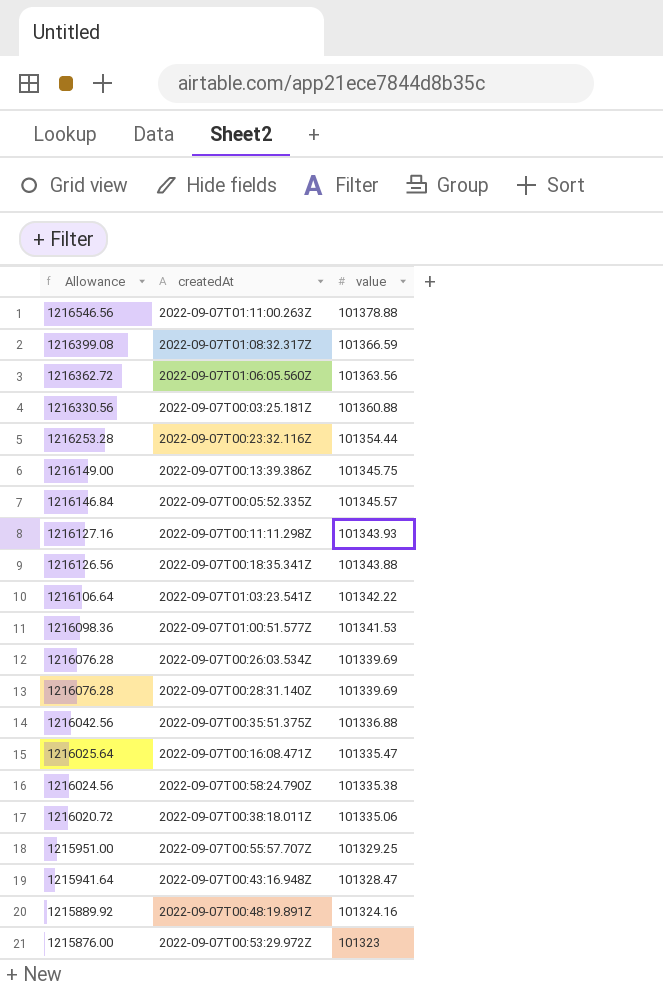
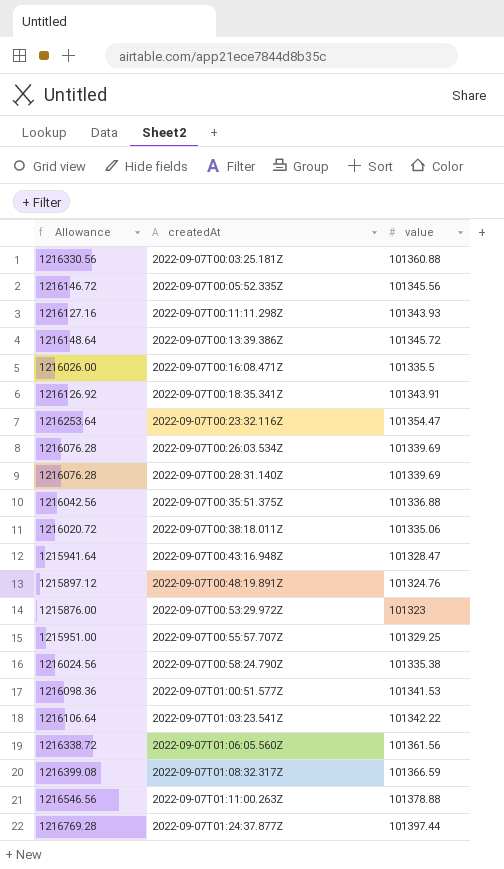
row order: Allowance descending -> createdAt ascending
2022-09-07T00:05:52.335Z | Allowance: 1216146.84 -> 1216146.72
2022-09-07T00:05:52.335Z | value: 101345.57 -> 101345.56
2022-09-07T00:13:39.386Z | Allowance: 1216149.00 -> 1216148.64
2022-09-07T00:13:39.386Z | value: 101345.75 -> 101345.72
2022-09-07T00:16:08.471Z | Allowance: 1216025.64 -> 1216026.00
2022-09-07T00:16:08.471Z | value: 101335.47 -> 101335.5
2022-09-07T00:18:35.341Z | Allowance: 1216126.56 -> 1216126.92
2022-09-07T00:18:35.341Z | value: 101343.88 -> 101343.91
2022-09-07T00:23:32.116Z | Allowance: 1216253.28 -> 1216253.64
2022-09-07T00:23:32.116Z | value: 101354.44 -> 101354.47
2022-09-07T00:48:19.891Z | Allowance: 1215889.92 -> 1215897.12
2022-09-07T00:48:19.891Z | value: 101324.16 -> 101324.76
2022-09-07T01:06:05.560Z | Allowance: 1216362.72 -> 1216338.72
2022-09-07T01:06:05.560Z | value: 101363.56 -> 101361.56
row 2022-09-07T01:24:37.877Z: none -> 1216769.28 | 101397.44

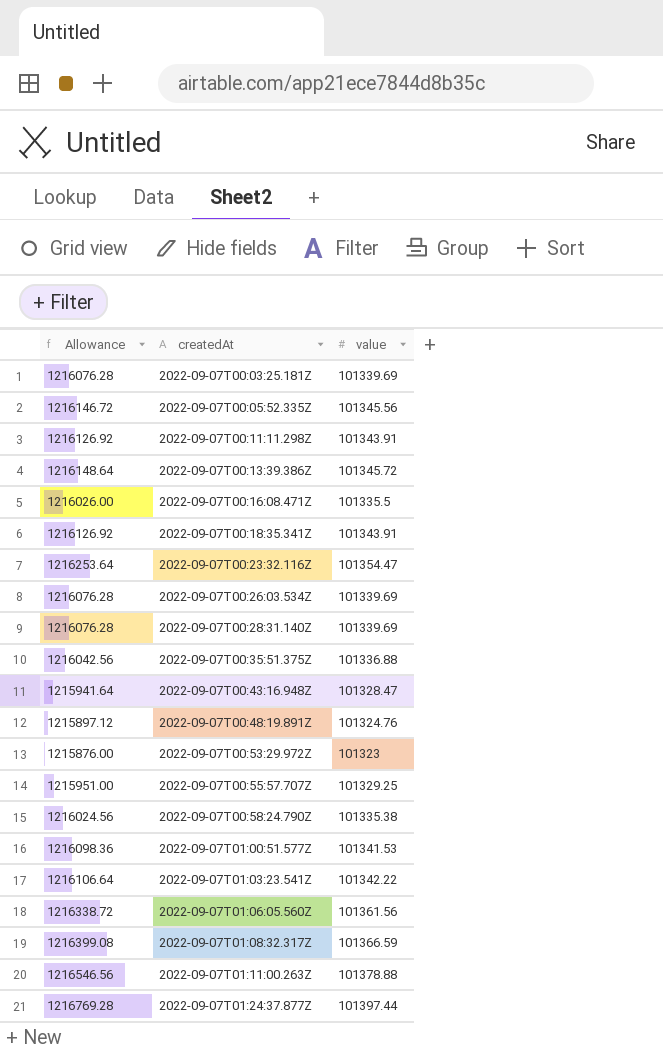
row 2022-09-07T00:38:18.011Z: 1216020.72 | 101335.06 -> none
2022-09-07T00:03:25.181Z | Allowance: 1216330.56 -> 1216076.28
2022-09-07T00:03:25.181Z | value: 101360.88 -> 101339.69
2022-09-07T00:11:11.298Z | Allowance: 1216127.16 -> 1216126.92
2022-09-07T00:11:11.298Z | value: 101343.93 -> 101343.91

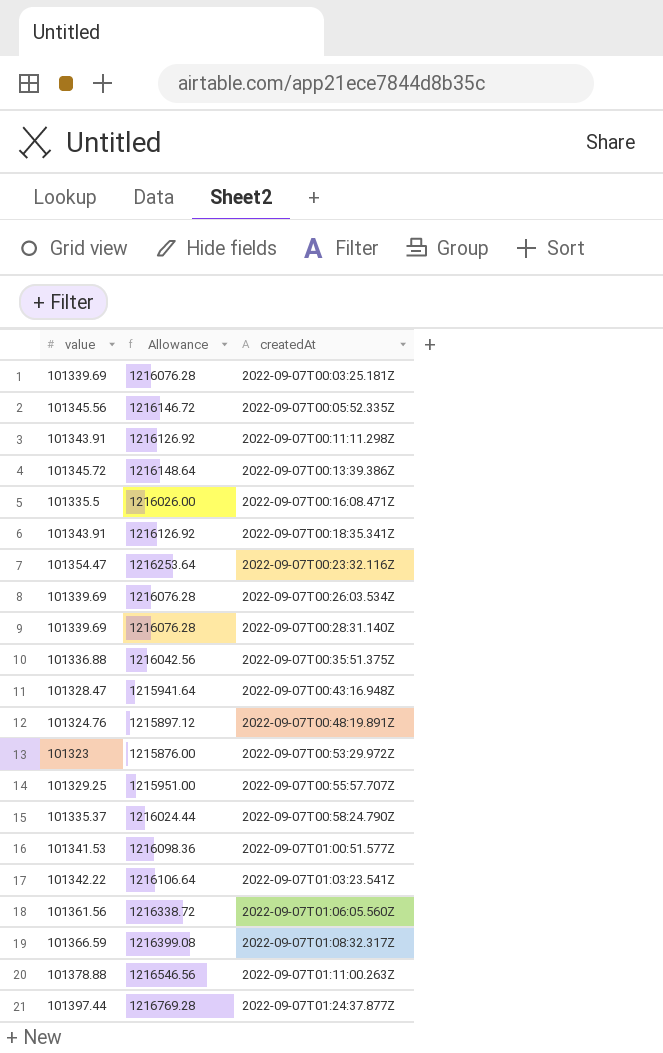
column value | position: 3 -> 1
2022-09-07T00:58:24.790Z | value: 101335.38 -> 101335.37
2022-09-07T00:58:24.790Z | Allowance: 1216024.56 -> 1216024.44

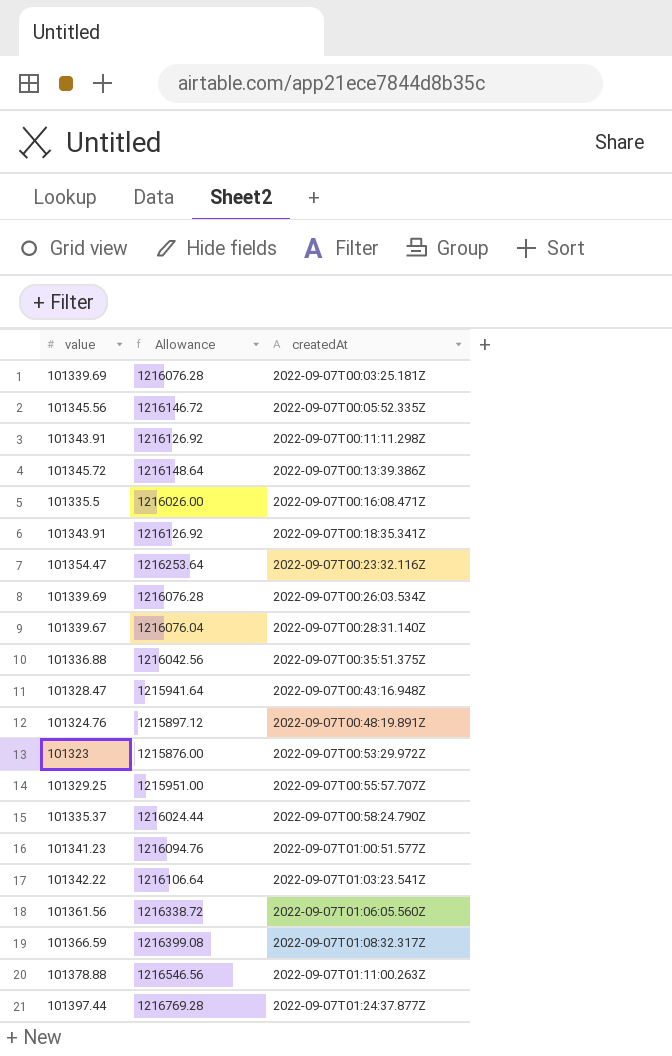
2022-09-07T00:28:31.140Z | value: 101339.69 -> 101339.67
2022-09-07T00:28:31.140Z | Allowance: 1216076.28 -> 1216076.04
2022-09-07T01:00:51.577Z | value: 101341.53 -> 101341.23
2022-09-07T01:00:51.577Z | Allowance: 1216098.36 -> 1216094.76

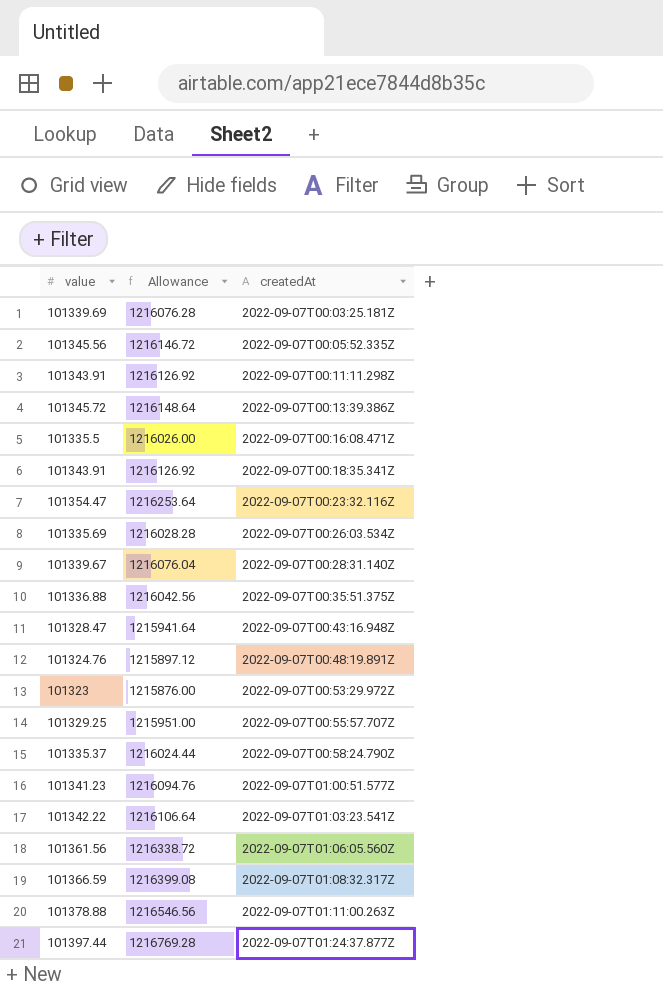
2022-09-07T00:26:03.534Z | value: 101339.69 -> 101335.69
2022-09-07T00:26:03.534Z | Allowance: 1216076.28 -> 1216028.28

